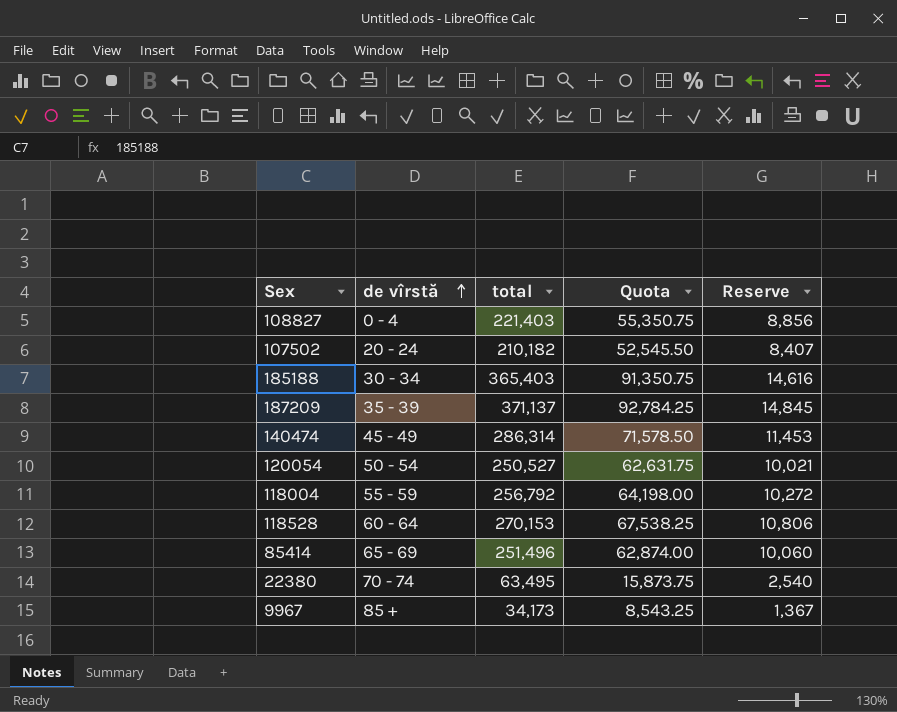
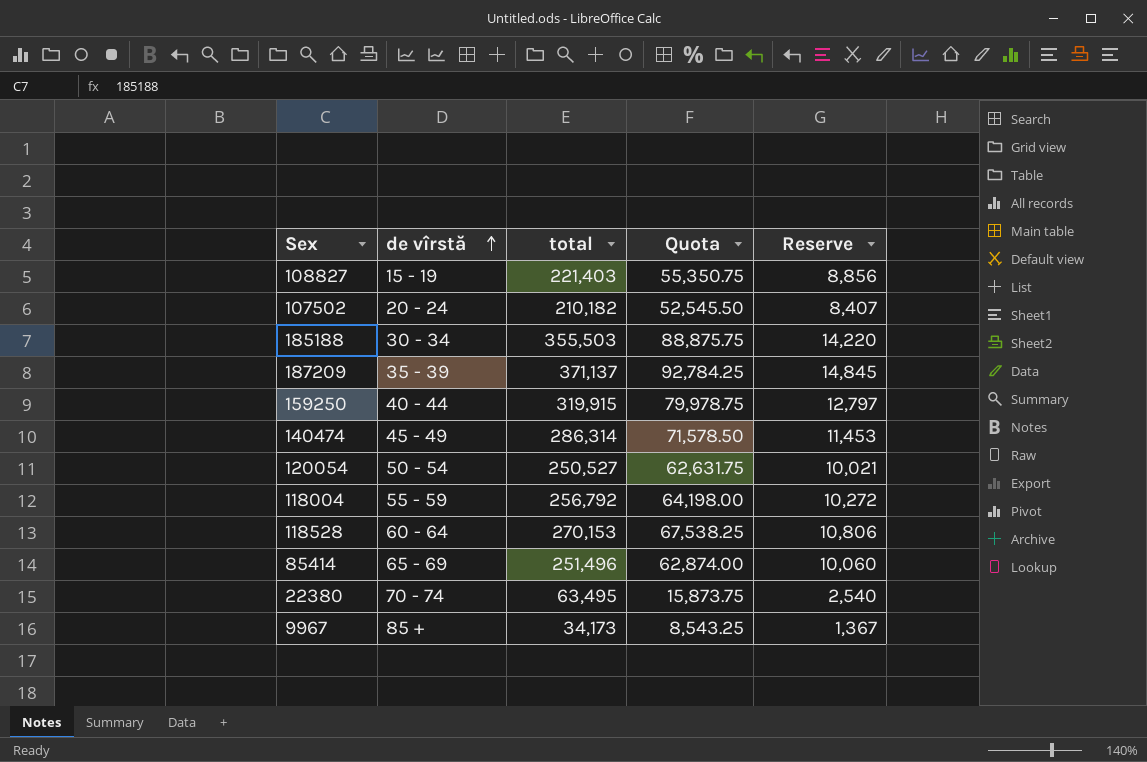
108827 | de vîrstă: 0 - 4 -> 15 - 19
185188 | total: 365,403 -> 355,503
185188 | Quota: 91,350.75 -> 88,875.75
185188 | Reserve: 14,616 -> 14,220
row 159250: none -> 40 - 44 | 319,915 | 79,978.75 | 12,797

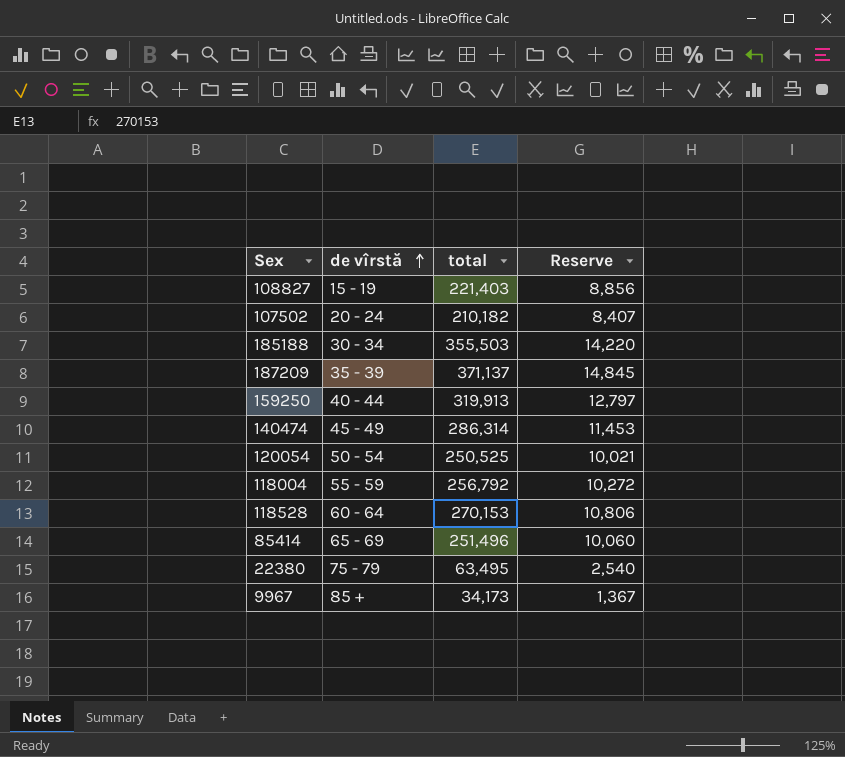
column Quota | formula: [total] * 0.25 -> none
159250 | total: 319,915 -> 319,913
120054 | total: 250,527 -> 250,525
22380 | de vîrstă: 70 - 74 -> 75 - 79

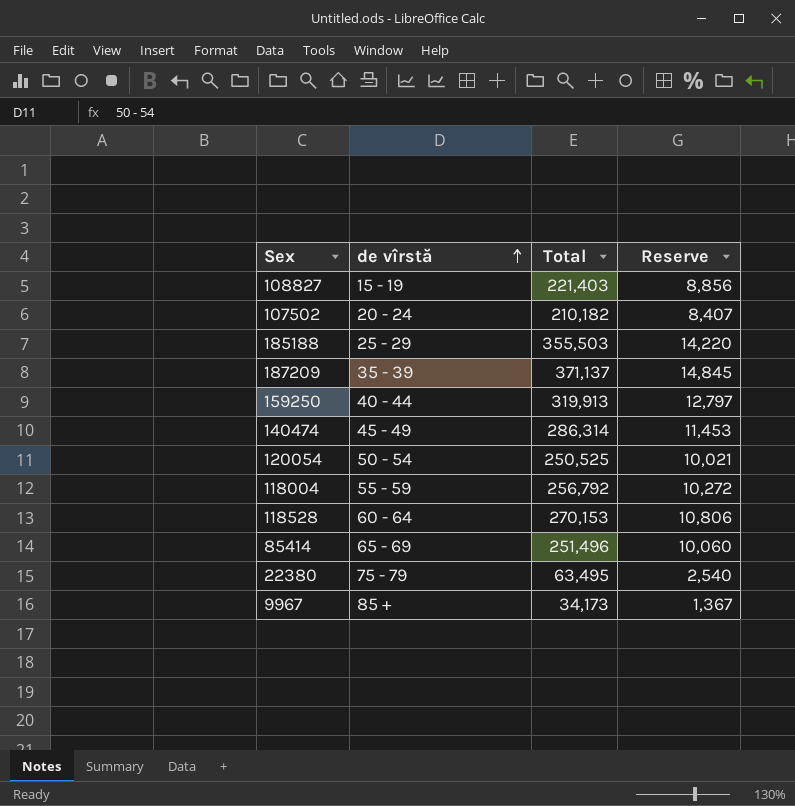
column name: total -> Total
185188 | de vîrstă: 30 - 34 -> 25 - 29

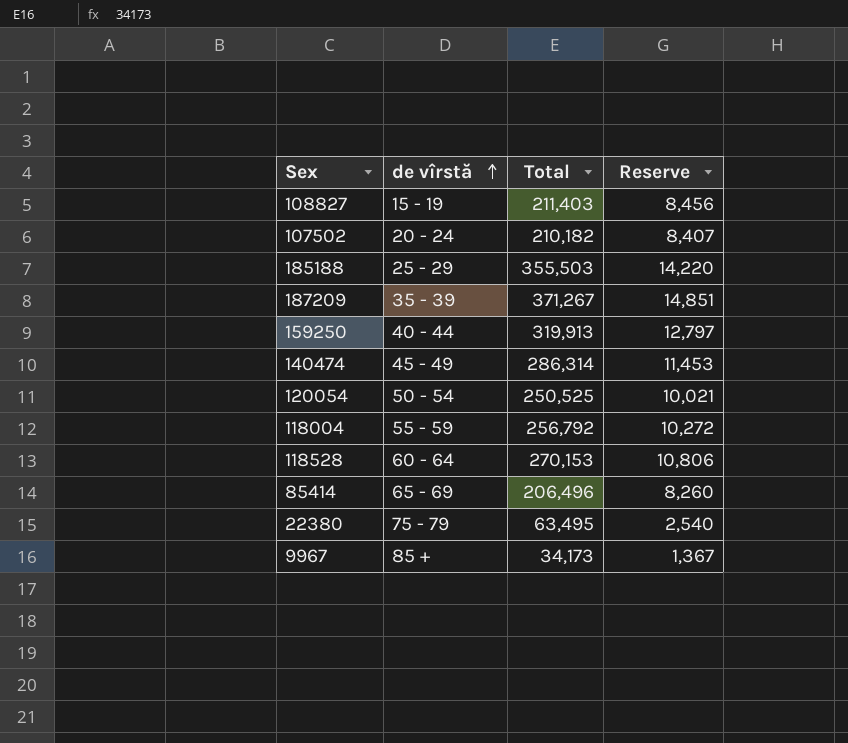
108827 | Total: 221,403 -> 211,403
108827 | Reserve: 8,856 -> 8,456
187209 | Total: 371,137 -> 371,267
187209 | Reserve: 14,845 -> 14,851
85414 | Total: 251,496 -> 206,496
85414 | Reserve: 10,060 -> 8,260

